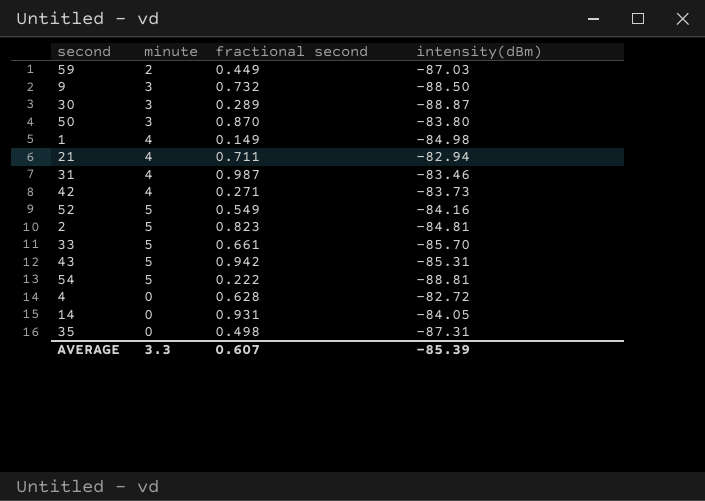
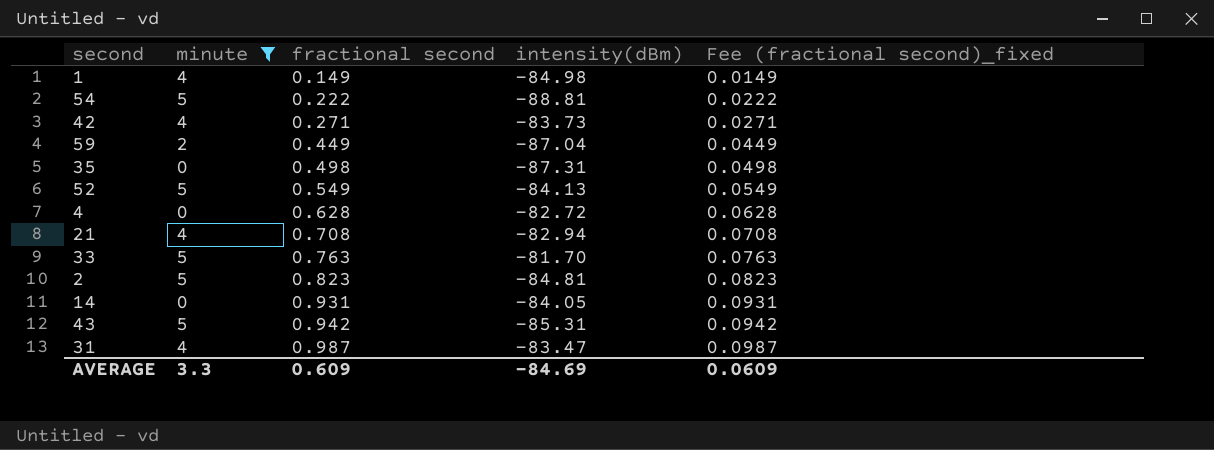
filter: none -> minute != 3
row order: none -> fractional second ascending
column Fee (fractional second)_fixed | formula: none -> [fractional second] * 0.1
59 | intensity(dBm): -87.03 -> -87.04
52 | intensity(dBm): -84.16 -> -84.13
21 | fractional second: 0.711 -> 0.708
33 | fractional second: 0.661 -> 0.763
33 | intensity(dBm): -85.70 -> -81.70
31 | intensity(dBm): -83.46 -> -83.47
AVERAGE | fractional second: 0.607 -> 0.609
AVERAGE | intensity(dBm): -85.39 -> -84.69

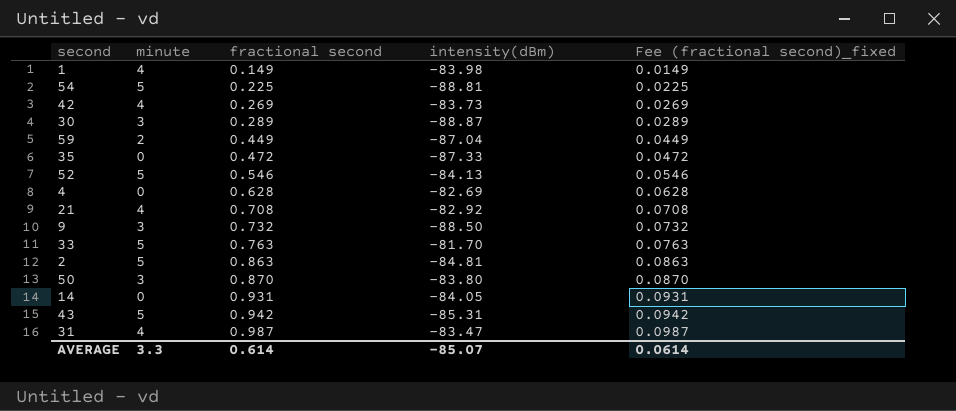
filter: minute != 3 -> none
1 | intensity(dBm): -84.98 -> -83.98
54 | fractional second: 0.222 -> 0.225
54 | Fee (fractional second)_fixed: 0.0222 -> 0.0225
42 | fractional second: 0.271 -> 0.269
42 | Fee (fractional second)_fixed: 0.0271 -> 0.0269
35 | fractional second: 0.498 -> 0.472
35 | intensity(dBm): -87.31 -> -87.33
35 | Fee (fractional second)_fixed: 0.0498 -> 0.0472
52 | fractional second: 0.549 -> 0.546
52 | Fee (fractional second)_fixed: 0.0549 -> 0.0546
4 | intensity(dBm): -82.72 -> -82.69
21 | intensity(dBm): -82.94 -> -82.92
2 | fractional second: 0.823 -> 0.863
2 | Fee (fractional second)_fixed: 0.0823 -> 0.0863
AVERAGE | fractional second: 0.609 -> 0.614
AVERAGE | intensity(dBm): -84.69 -> -85.07
AVERAGE | Fee (fractional second)_fixed: 0.0609 -> 0.0614

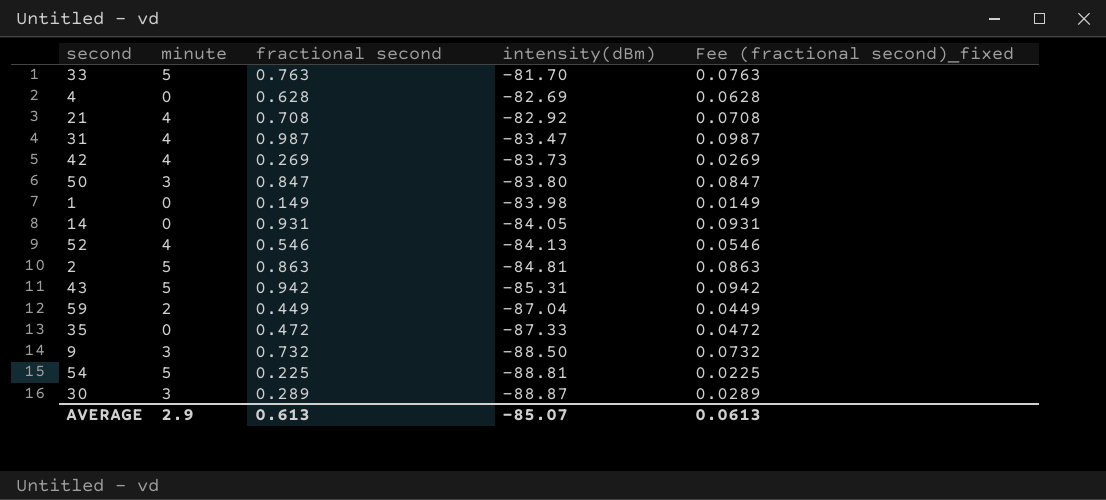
row order: fractional second ascending -> intensity(dBm) descending
50 | fractional second: 0.870 -> 0.847
50 | Fee (fractional second)_fixed: 0.0870 -> 0.0847
1 | minute: 4 -> 0
52 | minute: 5 -> 4
AVERAGE | minute: 3.3 -> 2.9
AVERAGE | fractional second: 0.614 -> 0.613
AVERAGE | Fee (fractional second)_fixed: 0.0614 -> 0.0613

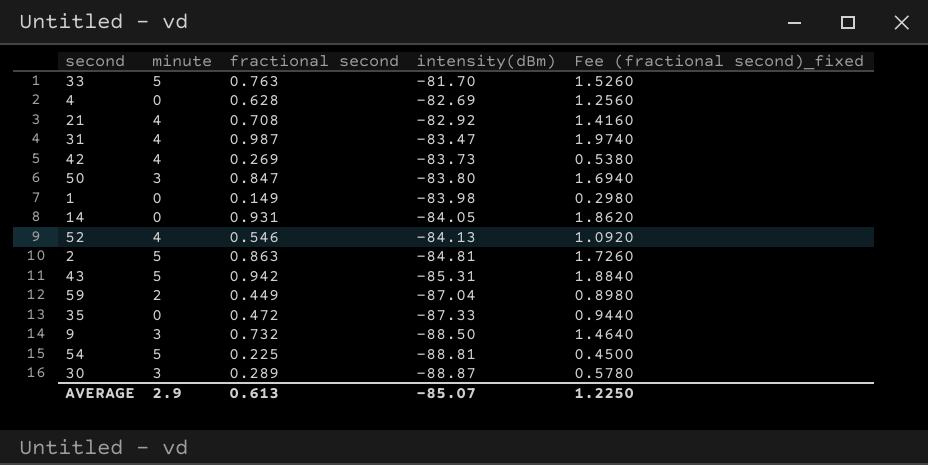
column Fee (fractional second)_fixed | formula: [fractional second] * 0.1 -> [fractional second] * 2
AVERAGE | Fee (fractional second)_fixed: 0.0613 -> 1.2250

